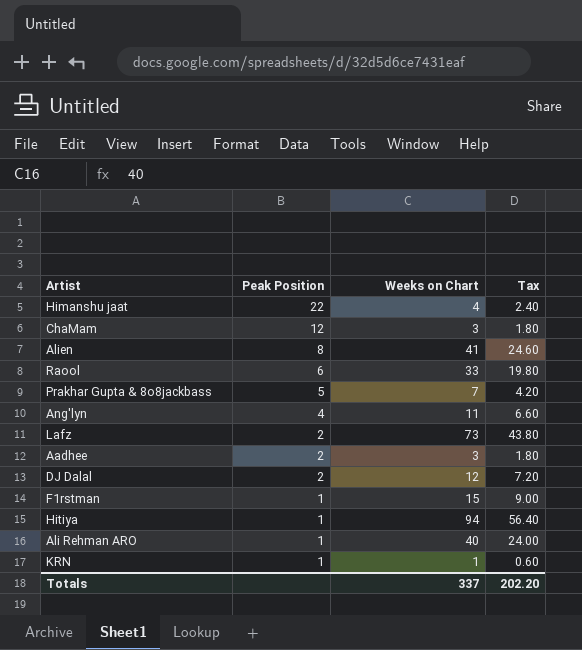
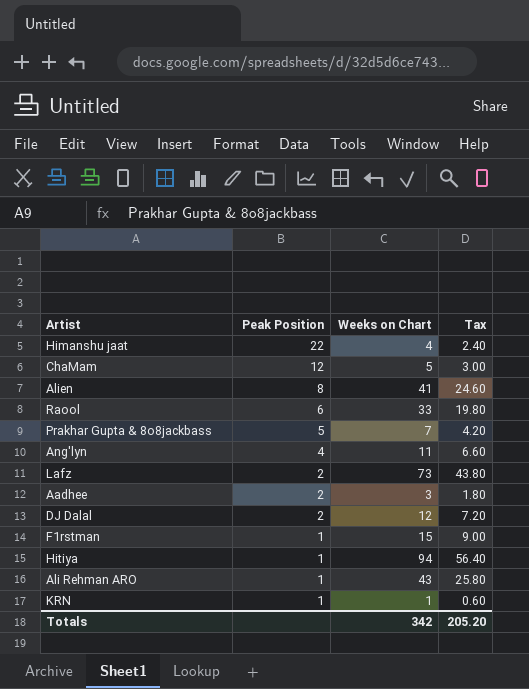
ChaMam | Weeks on Chart: 3 -> 5
ChaMam | Tax: 1.80 -> 3.00
Ali Rehman ARO | Weeks on Chart: 40 -> 43
Ali Rehman ARO | Tax: 24.00 -> 25.80
Totals | Weeks on Chart: 337 -> 342
Totals | Tax: 202.20 -> 205.20

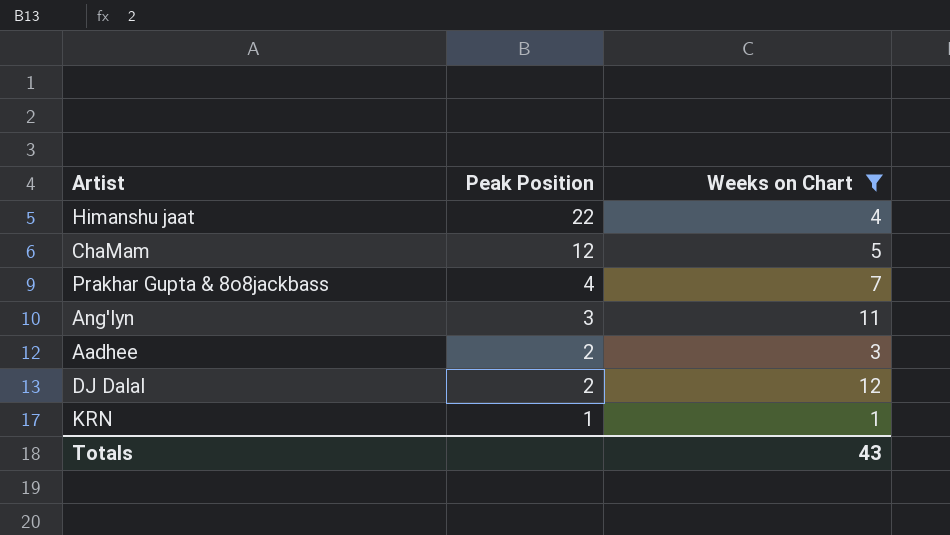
filter: none -> Weeks on Chart <= 12
column Tax | formula: [Weeks on Chart] * 0.6 -> none
Prakhar Gupta & 8o8jackbass | Peak Position: 5 -> 4
Ang'lyn | Peak Position: 4 -> 3
Totals | Weeks on Chart: 342 -> 43

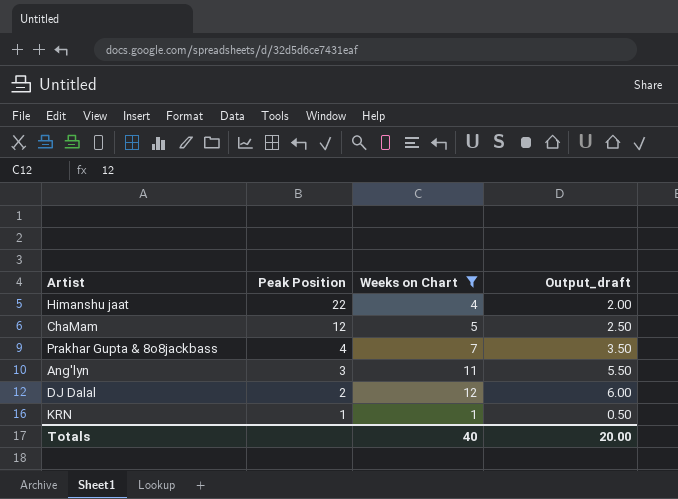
column Output_draft | formula: none -> [Weeks on Chart] * 0.5
row Aadhee: 2 | 3 -> none
Totals | Weeks on Chart: 43 -> 40

